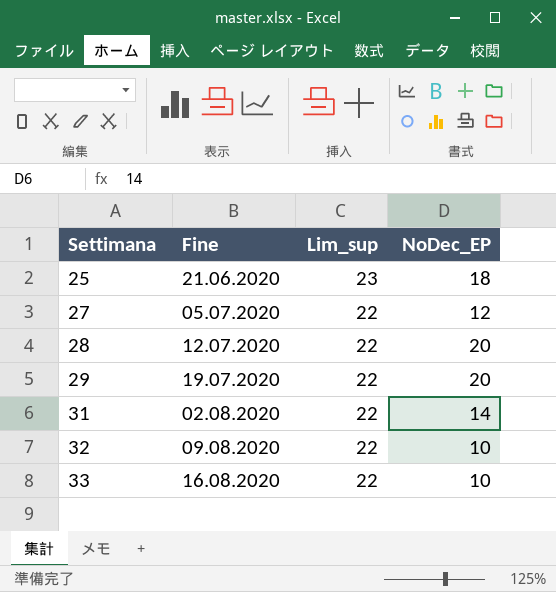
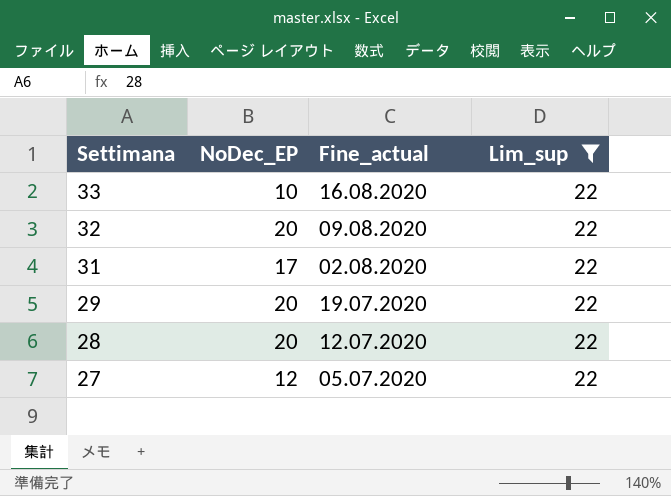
filter: none -> Lim_sup = 22
row order: Settimana ascending -> Settimana descending
column NoDec_EP | position: 4 -> 2
column name: Fine -> Fine_actual
32 | NoDec_EP: 10 -> 20
31 | NoDec_EP: 14 -> 17

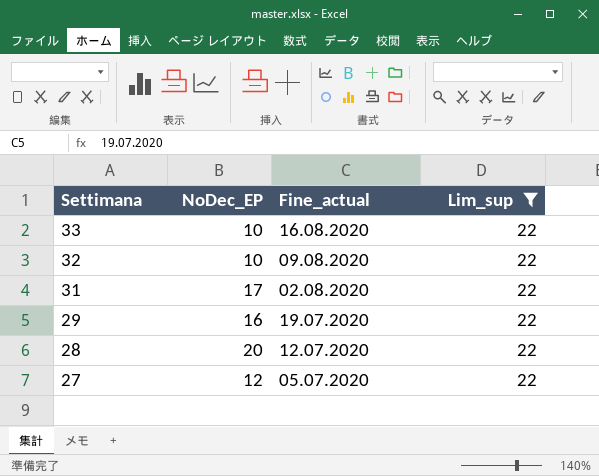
32 | NoDec_EP: 20 -> 10
29 | NoDec_EP: 20 -> 16

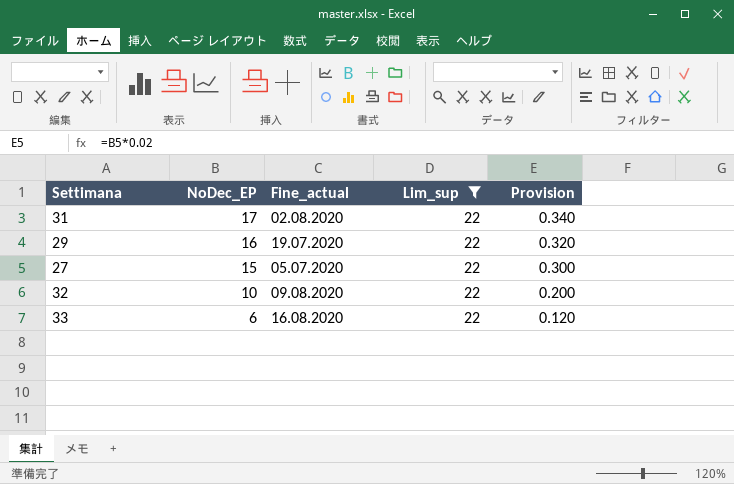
row order: Settimana descending -> NoDec_EP descending
column Provision | formula: none -> [NoDec_EP] * 0.02
row 28: 20 | 12.07.2020 | 22 -> none
27 | NoDec_EP: 12 -> 15
33 | NoDec_EP: 10 -> 6

